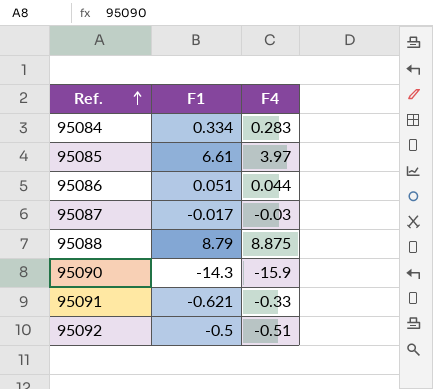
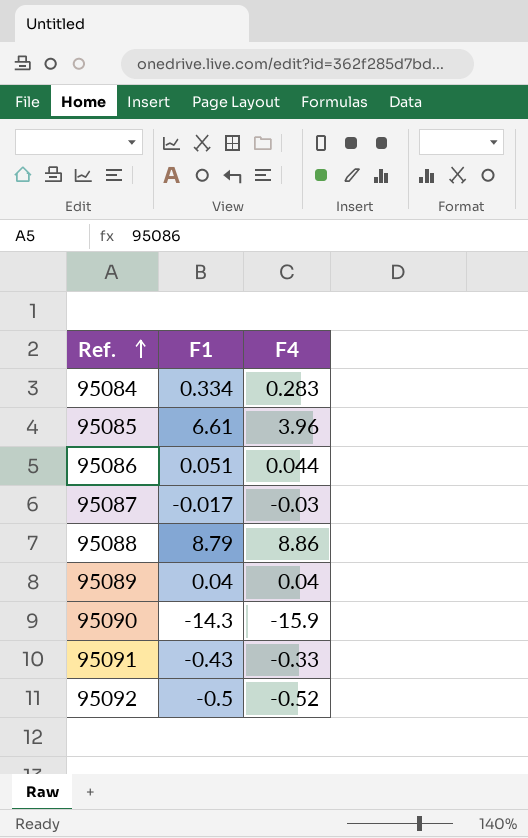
95085 | F4: 3.97 -> 3.96
95088 | F4: 8.875 -> 8.86
row 95089: none -> 0.04 | 0.04
95091 | F1: -0.621 -> -0.43
95092 | F4: -0.51 -> -0.52

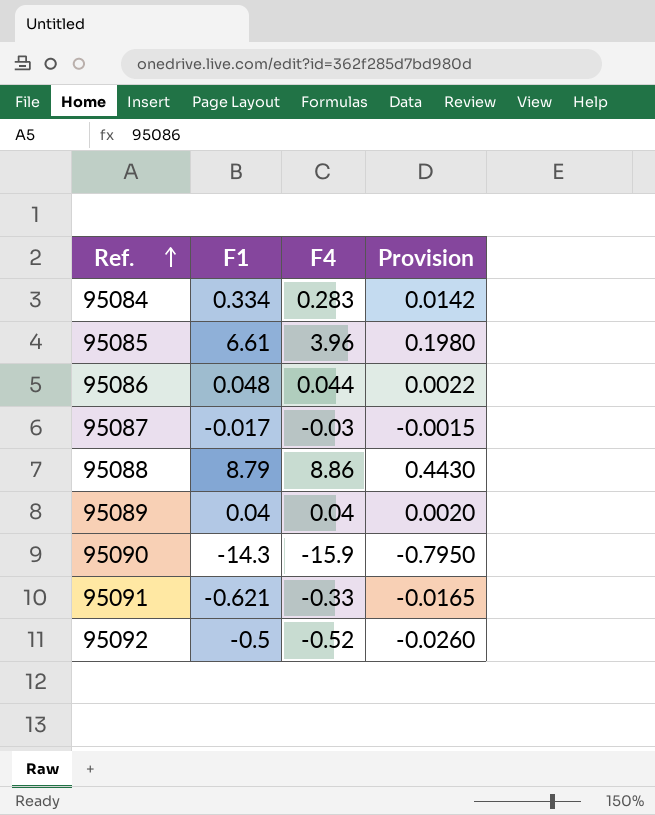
column Provision | formula: none -> [F4] * 0.05
95086 | F1: 0.051 -> 0.048
95091 | F1: -0.43 -> -0.621

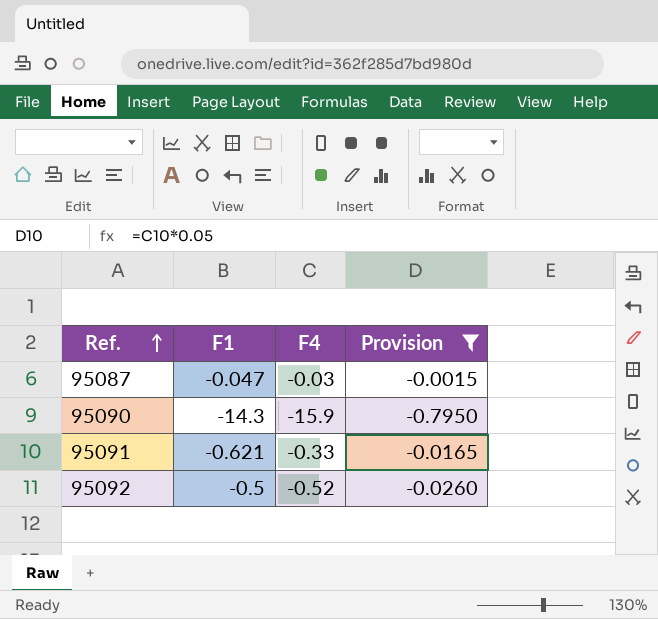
filter: none -> Provision <= -0.0015
95087 | F1: -0.017 -> -0.047

